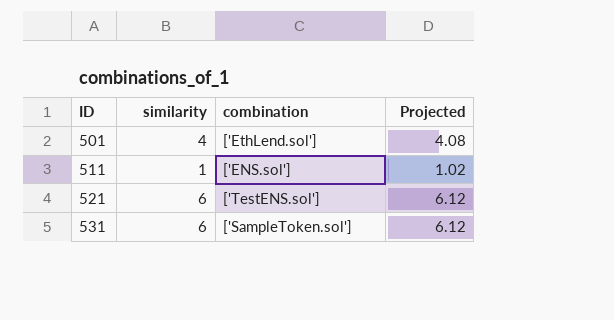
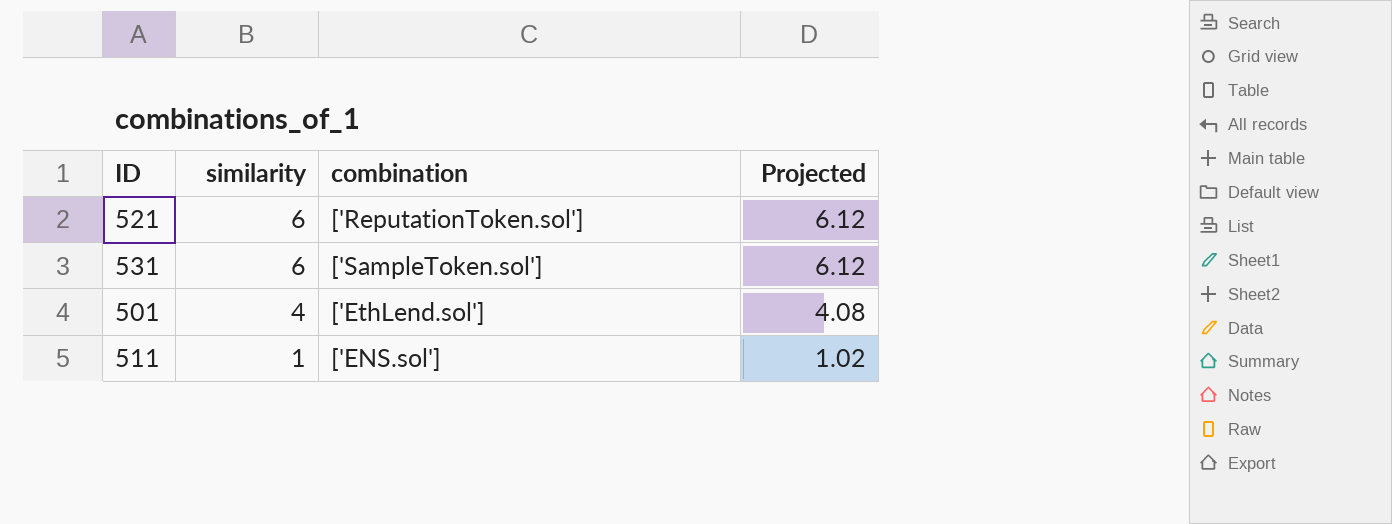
row order: ID ascending -> similarity descending
521 | combination: ['TestENS.sol'] -> ['ReputationToken.sol']

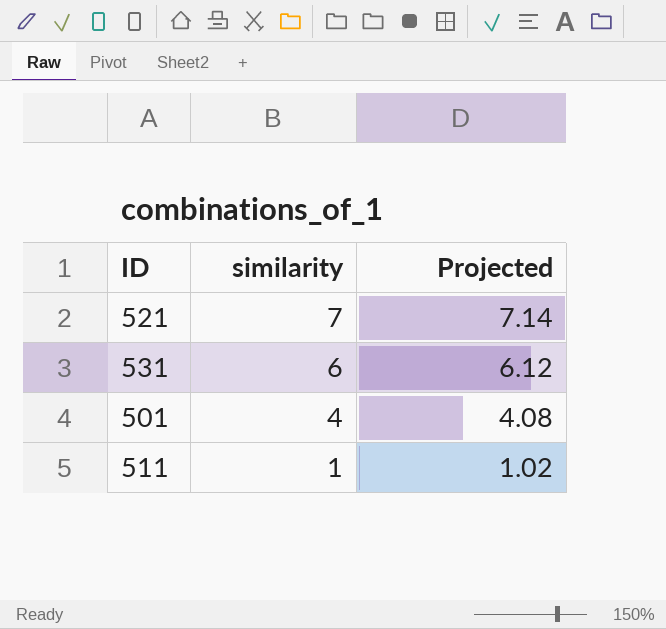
column combination | position: 3 -> none
521 | similarity: 6 -> 7
521 | Projected: 6.12 -> 7.14

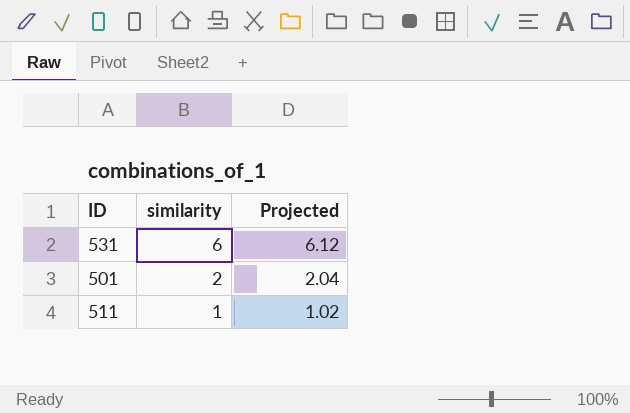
row 521: 7 | 7.14 -> none
501 | similarity: 4 -> 2
501 | Projected: 4.08 -> 2.04

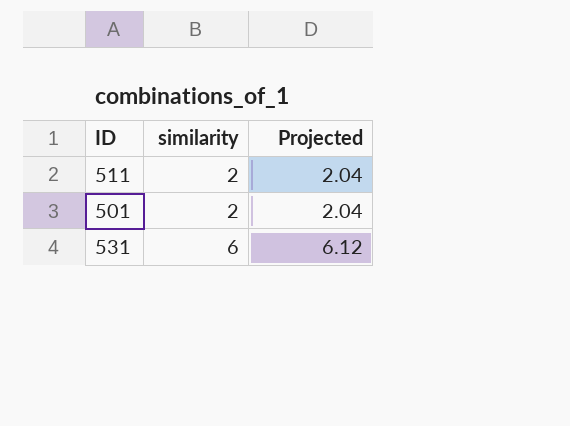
row order: similarity descending -> similarity ascending
511 | similarity: 1 -> 2
511 | Projected: 1.02 -> 2.04

